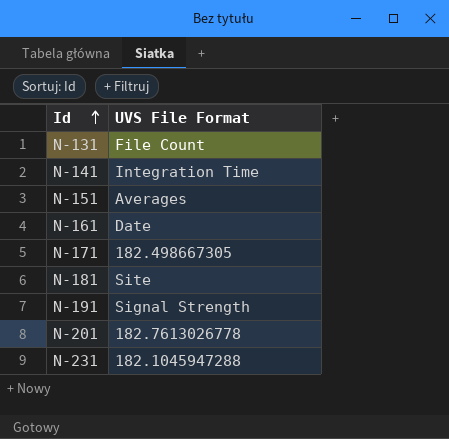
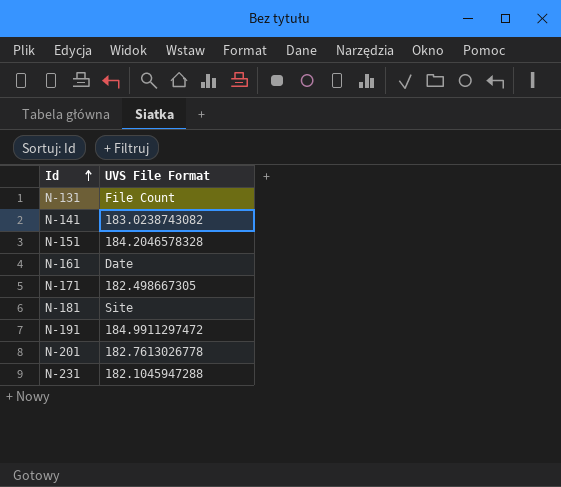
N-141 | UVS File Format: Integration Time -> 183.0238743082
N-151 | UVS File Format: Averages -> 184.2046578328
N-191 | UVS File Format: Signal Strength -> 184.9911297472

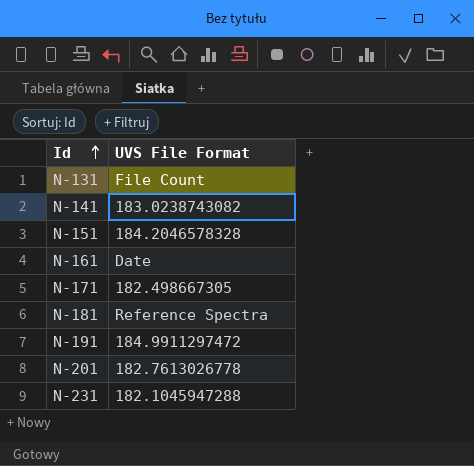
N-181 | UVS File Format: Site -> Reference Spectra

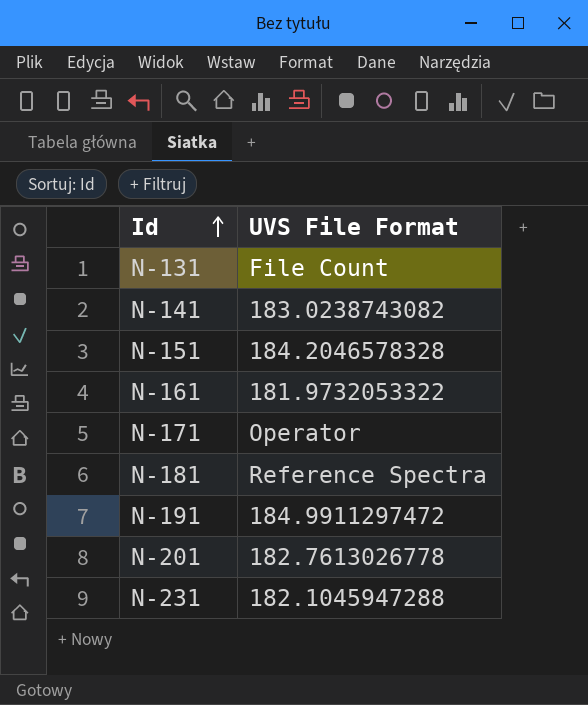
N-161 | UVS File Format: Date -> 181.9732053322
N-171 | UVS File Format: 182.498667305 -> Operator

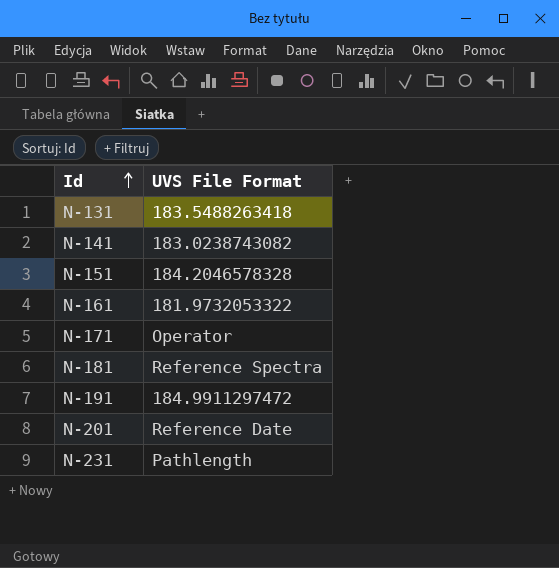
N-131 | UVS File Format: File Count -> 183.5488263418
N-201 | UVS File Format: 182.7613026778 -> Reference Date
N-231 | UVS File Format: 182.1045947288 -> Pathlength

